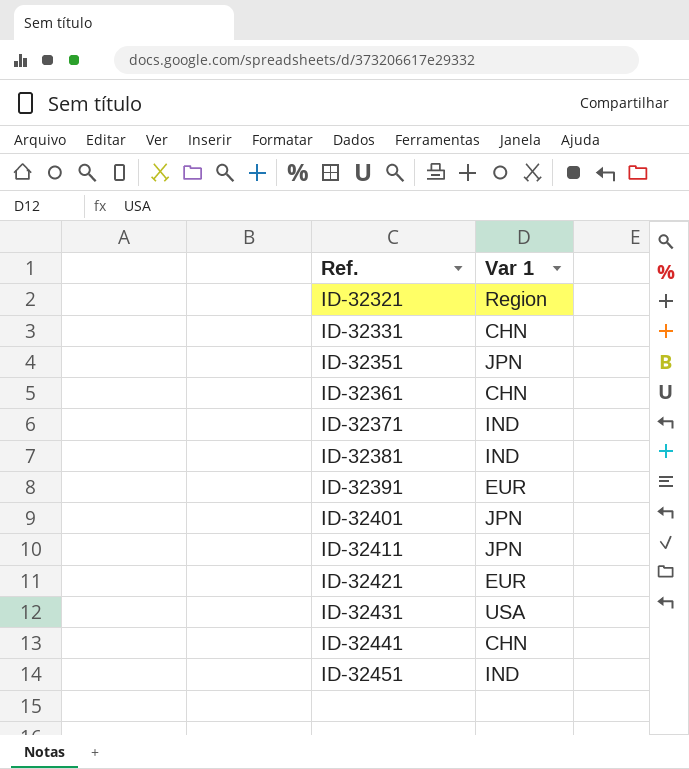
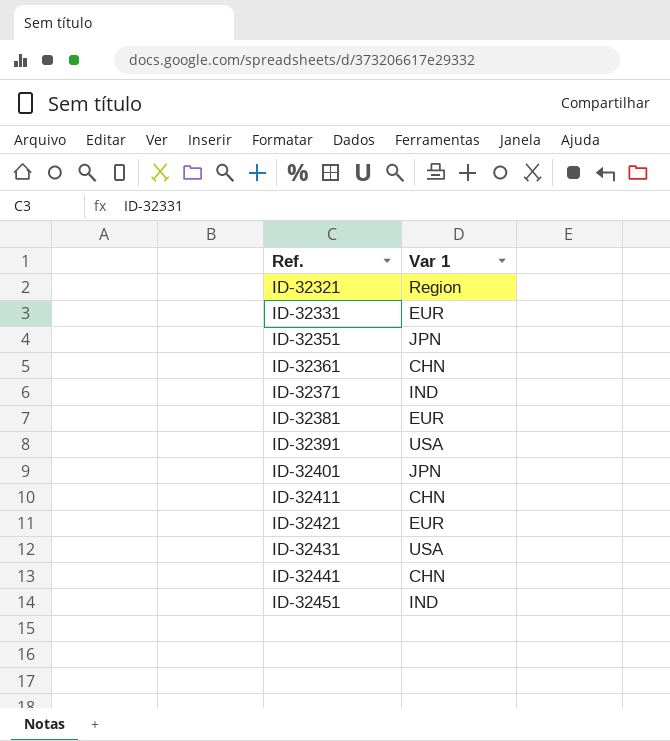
ID-32331 | Var 1: CHN -> EUR
ID-32381 | Var 1: IND -> EUR
ID-32391 | Var 1: EUR -> USA
ID-32411 | Var 1: JPN -> CHN

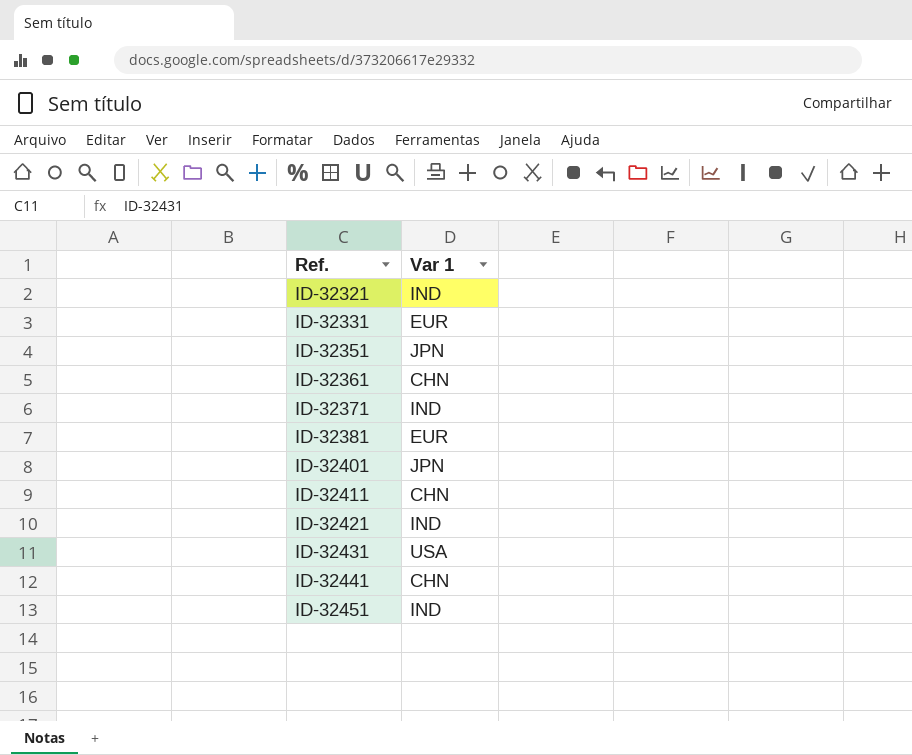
row ID-32391: USA -> none
ID-32321 | Var 1: Region -> IND
ID-32421 | Var 1: EUR -> IND

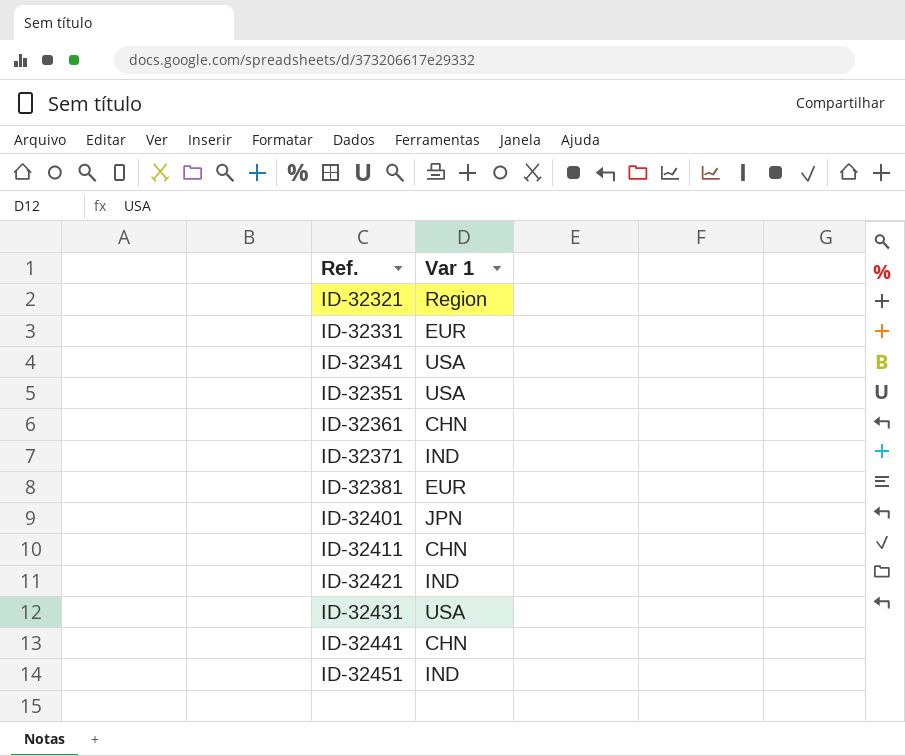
ID-32321 | Var 1: IND -> Region
row ID-32341: none -> USA
ID-32351 | Var 1: JPN -> USA

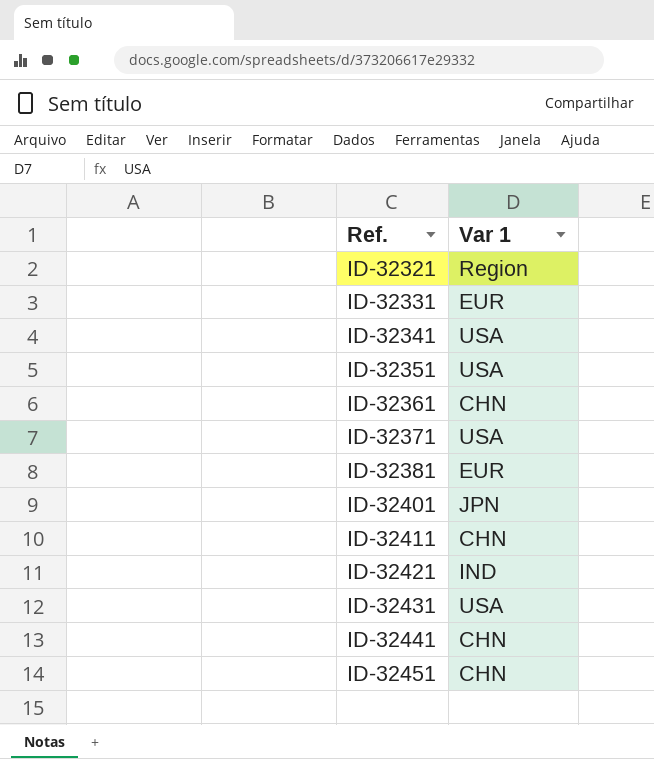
ID-32371 | Var 1: IND -> USA
ID-32451 | Var 1: IND -> CHN

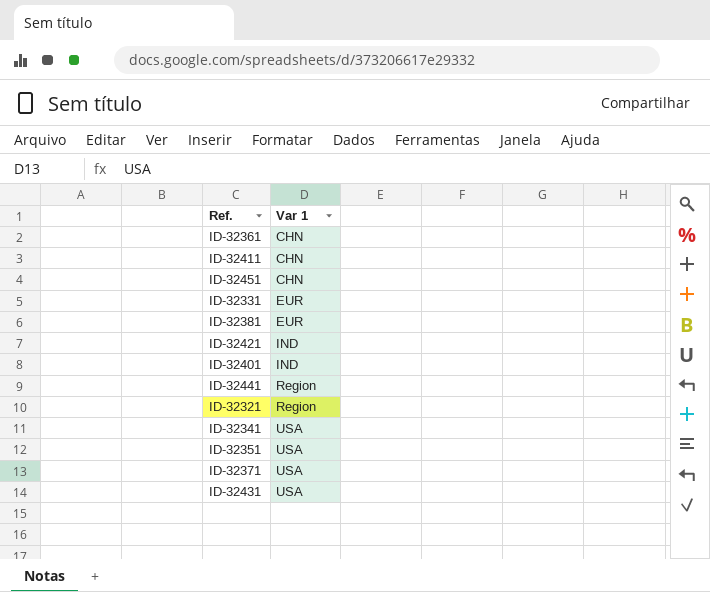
row order: Ref. ascending -> Var 1 ascending
ID-32401 | Var 1: JPN -> IND
ID-32441 | Var 1: CHN -> Region

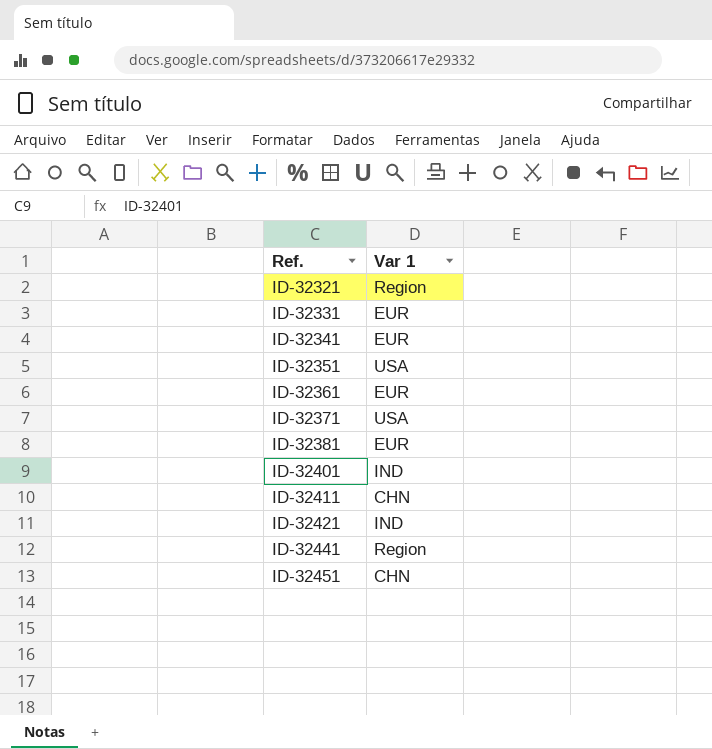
row order: Var 1 ascending -> Ref. ascending
row ID-32431: USA -> none
ID-32341 | Var 1: USA -> EUR
ID-32361 | Var 1: CHN -> EUR

